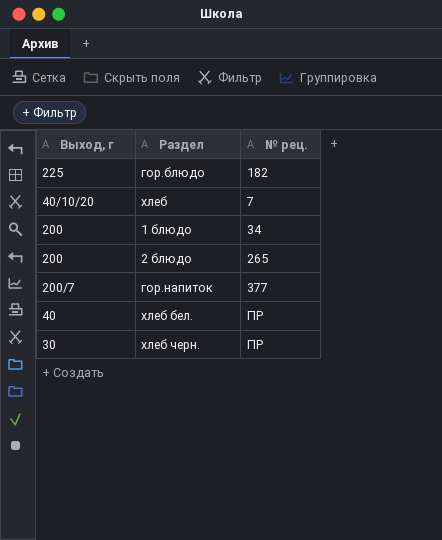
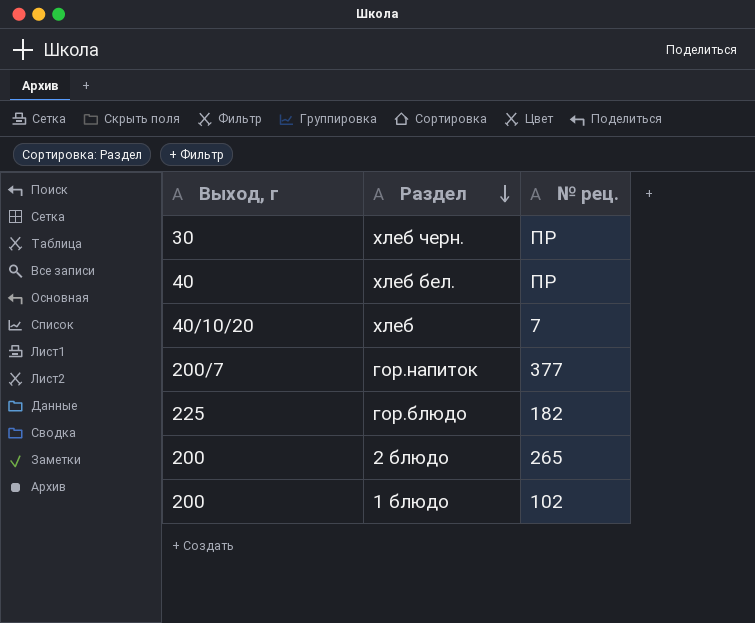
row order: none -> Раздел descending
1 блюдо | № рец.: 34 -> 102

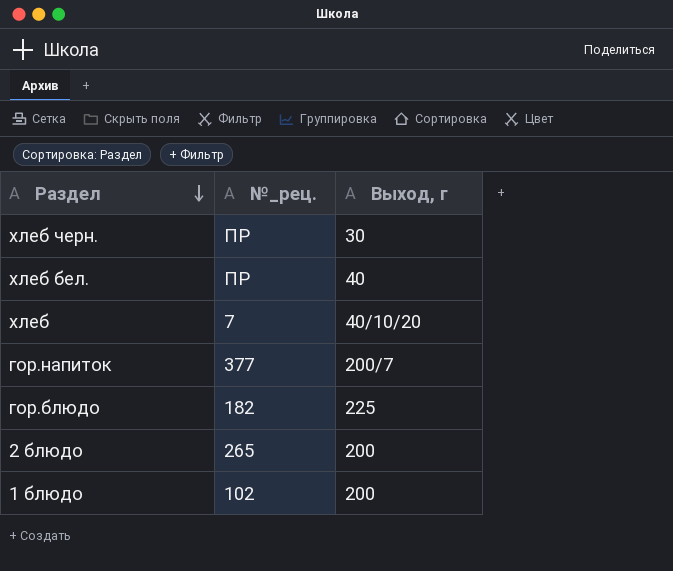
column name: № рец. -> №_рец.
column Выход, г | position: 1 -> 3

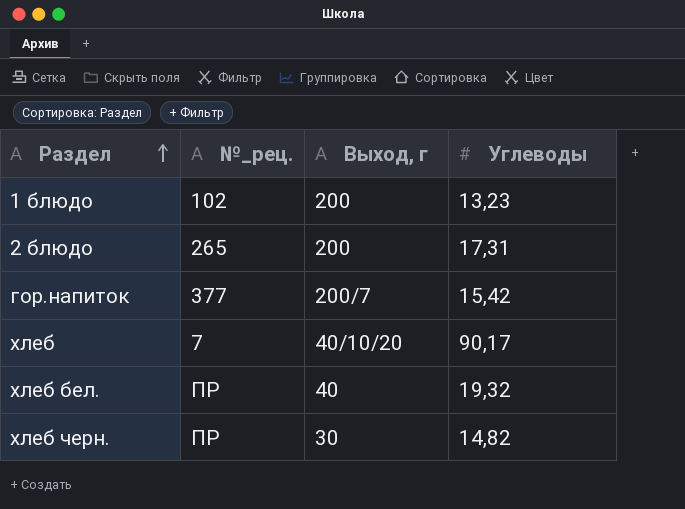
row order: Раздел descending -> Раздел ascending
column Углеводы | position: none -> 4
row гор.блюдо: 182 | 225 -> none

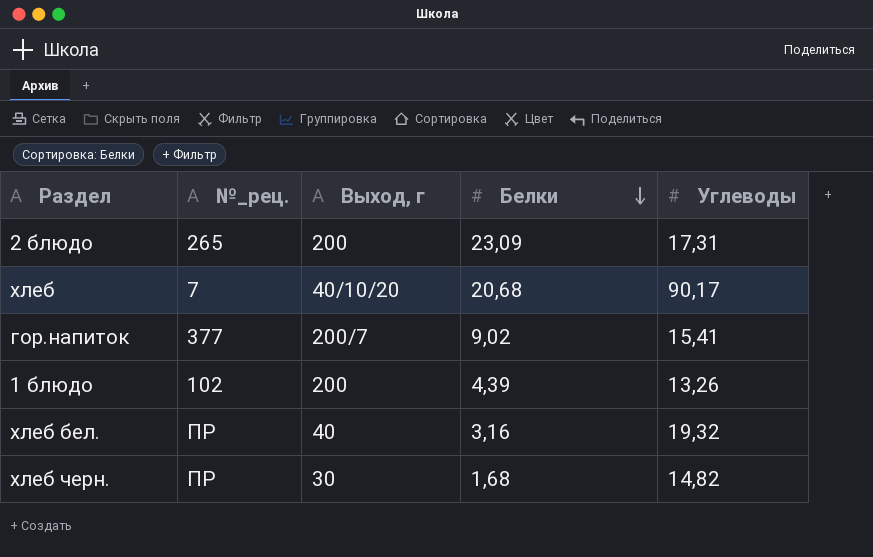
row order: Раздел ascending -> Белки descending
column Белки | position: none -> 4
гор.напиток | Углеводы: 15,42 -> 15,41
1 блюдо | Углеводы: 13,23 -> 13,26

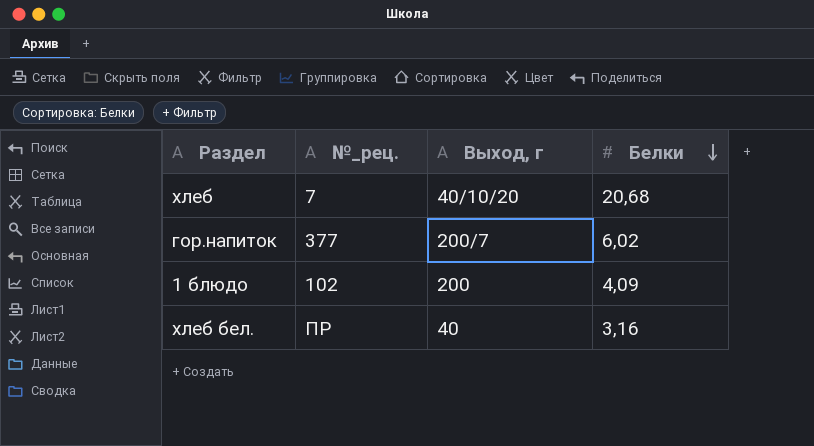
column Углеводы | position: 5 -> none
row 2 блюдо: 265 | 200 | 23,09 | 17,31 -> none
row хлеб черн.: ПР | 30 | 1,68 | 14,82 -> none
гор.напиток | Белки: 9,02 -> 6,02
1 блюдо | Белки: 4,39 -> 4,09

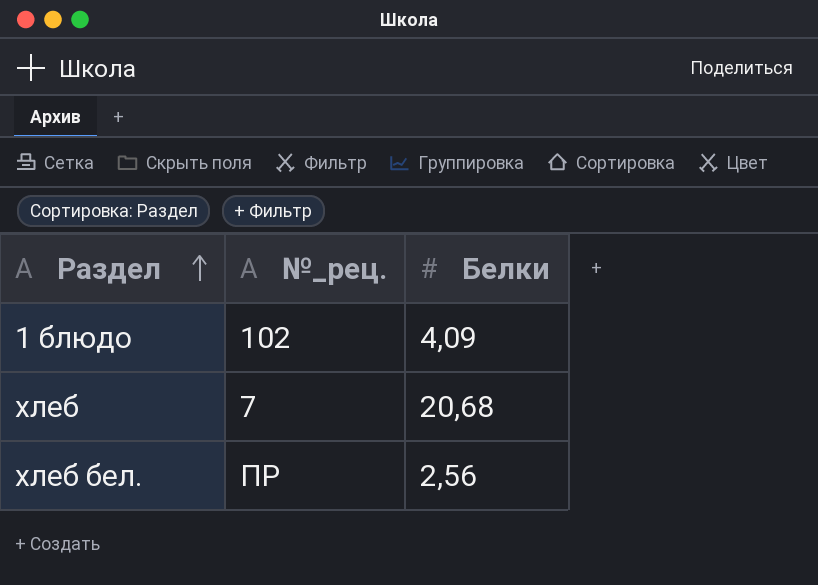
row order: Белки descending -> Раздел ascending
column Выход, г | position: 3 -> none
row гор.напиток: 377 | 200/7 | 6,02 -> none
хлеб бел. | Белки: 3,16 -> 2,56

